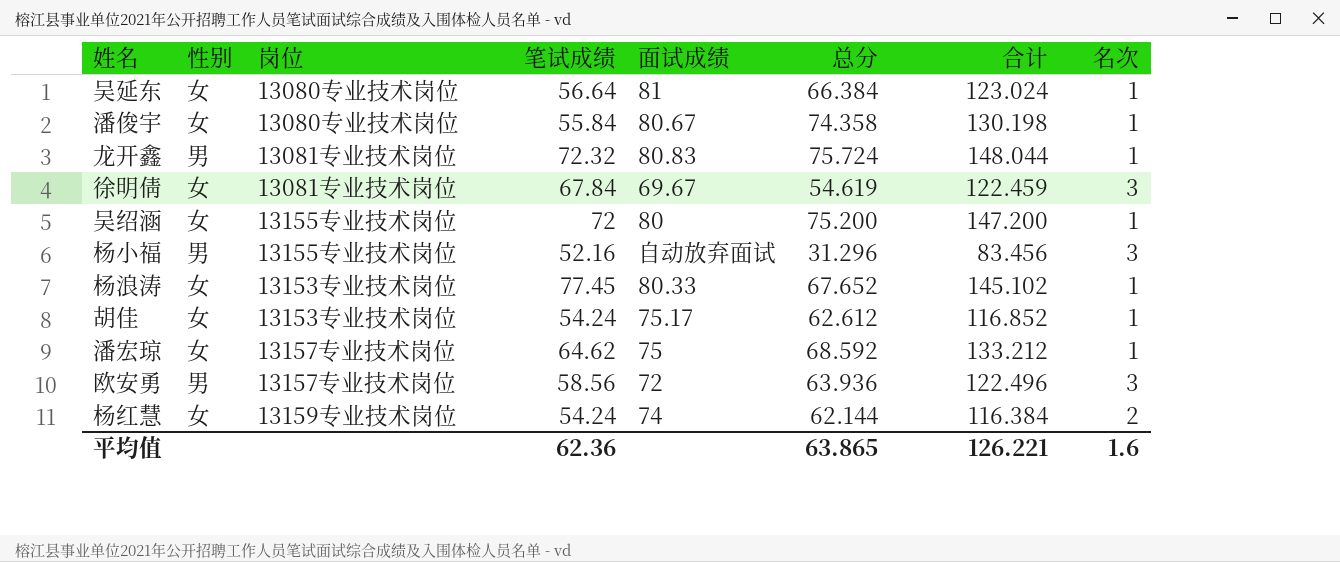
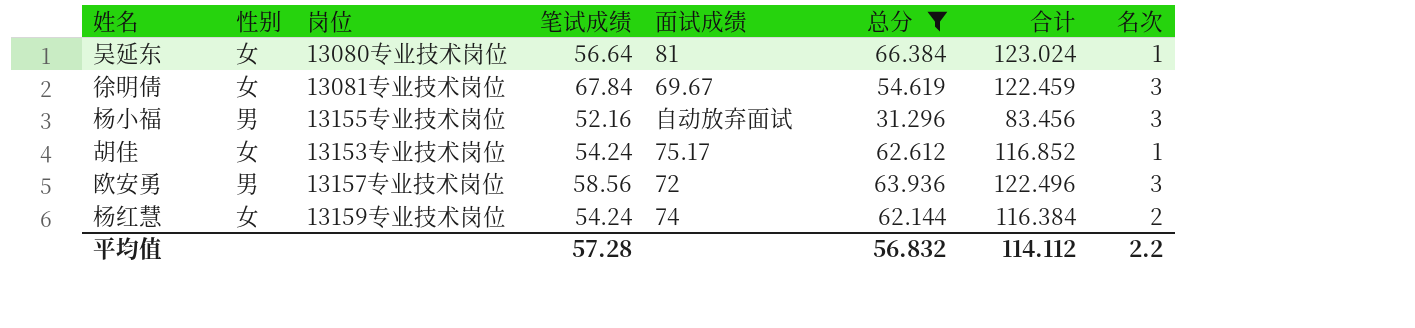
filter: none -> 总分 <= 66.384
平均值 | 笔试成绩: 62.36 -> 57.28
平均值 | 总分: 63.865 -> 56.832
平均值 | 合计: 126.221 -> 114.112
平均值 | 名次: 1.6 -> 2.2

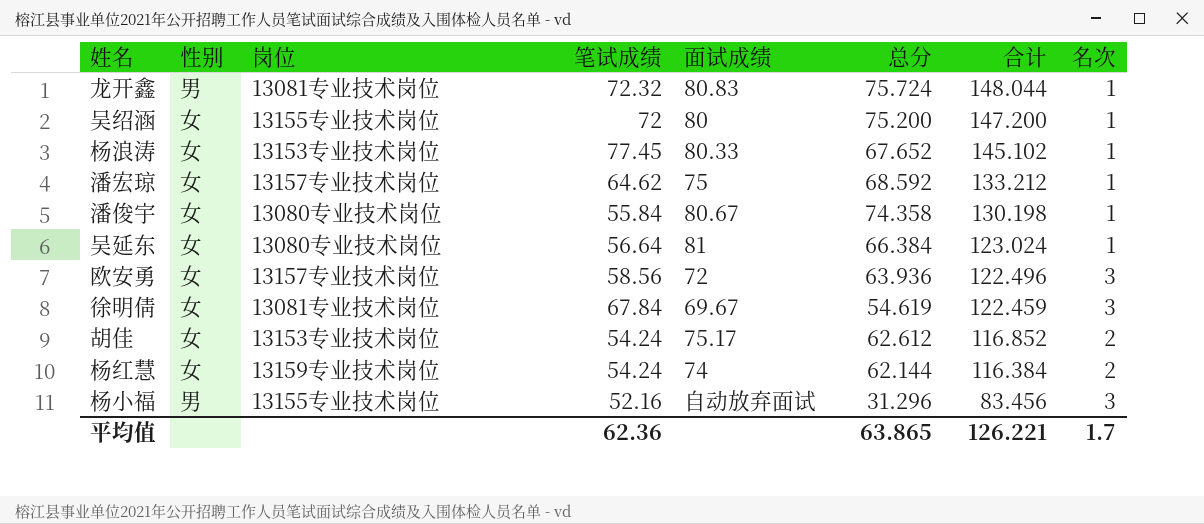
filter: 总分 <= 66.384 -> none
row order: none -> 合计 descending
欧安勇 | 性别: 男 -> 女
胡佳 | 名次: 1 -> 2
平均值 | 笔试成绩: 57.28 -> 62.36
平均值 | 总分: 56.832 -> 63.865
平均值 | 合计: 114.112 -> 126.221
平均值 | 名次: 2.2 -> 1.7

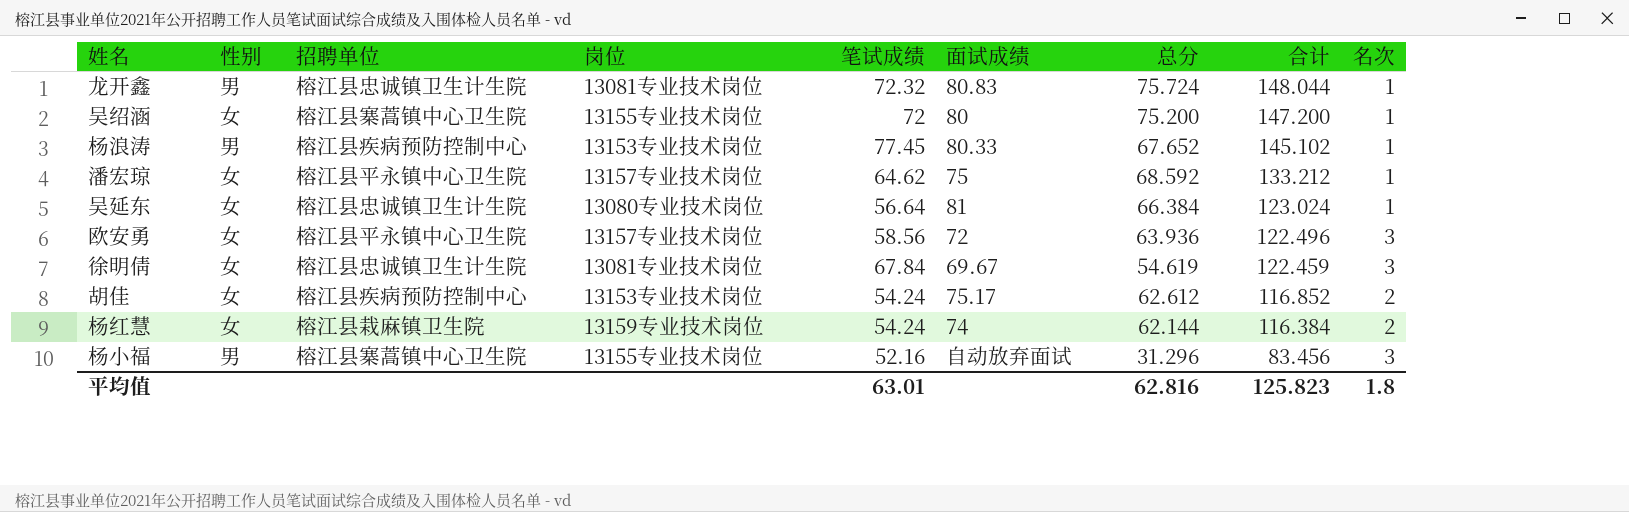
column 招聘单位 | position: none -> 3
row 潘俊宇: 女 | 13080专业技术岗位 | 55.84 | 80.67 | 74.358 | 130.198 | 1 -> none
杨浪涛 | 性别: 女 -> 男
平均值 | 笔试成绩: 62.36 -> 63.01
平均值 | 总分: 63.865 -> 62.816
平均值 | 合计: 126.221 -> 125.823
平均值 | 名次: 1.7 -> 1.8

